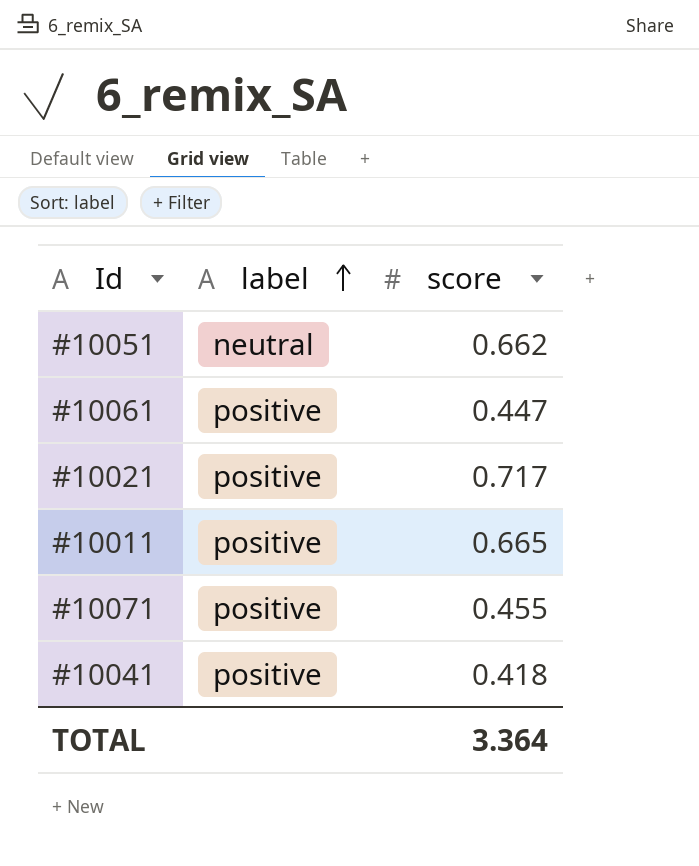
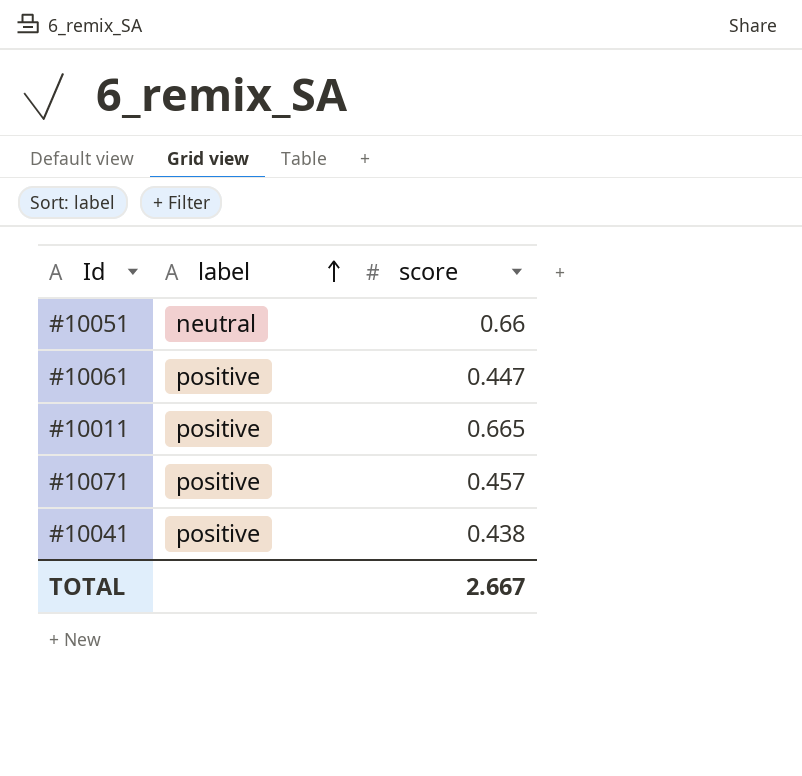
row #10021: positive | 0.717 -> none
#10051 | score: 0.662 -> 0.66
#10071 | score: 0.455 -> 0.457
#10041 | score: 0.418 -> 0.438
TOTAL | score: 3.364 -> 2.667

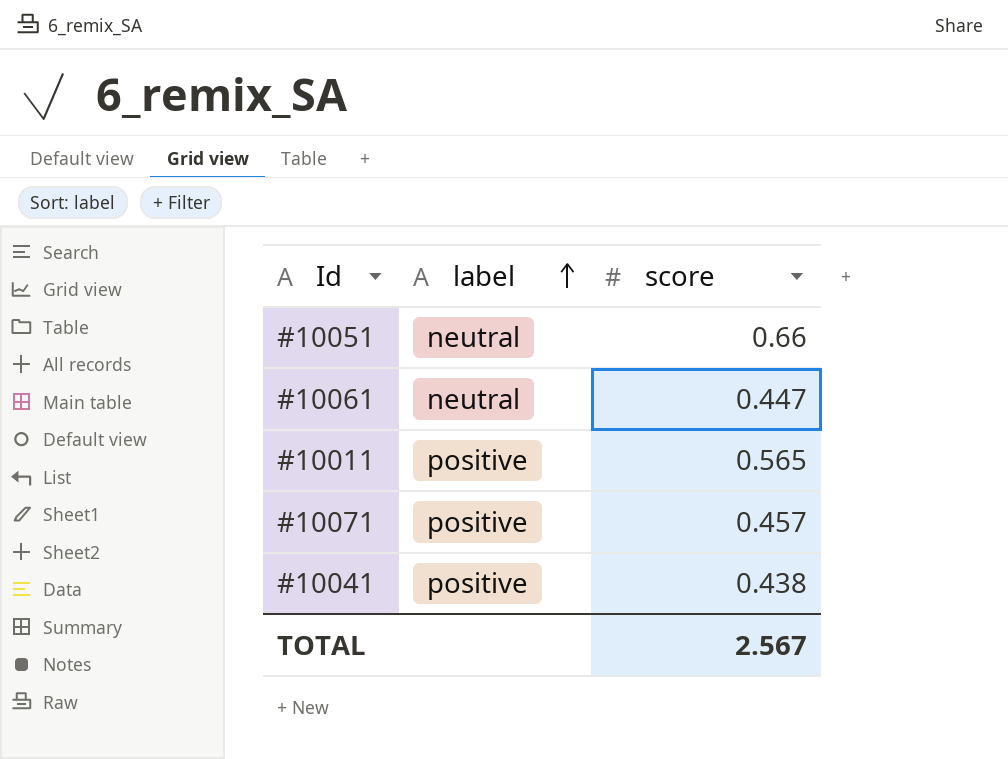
#10061 | label: positive -> neutral
#10011 | score: 0.665 -> 0.565
TOTAL | score: 2.667 -> 2.567

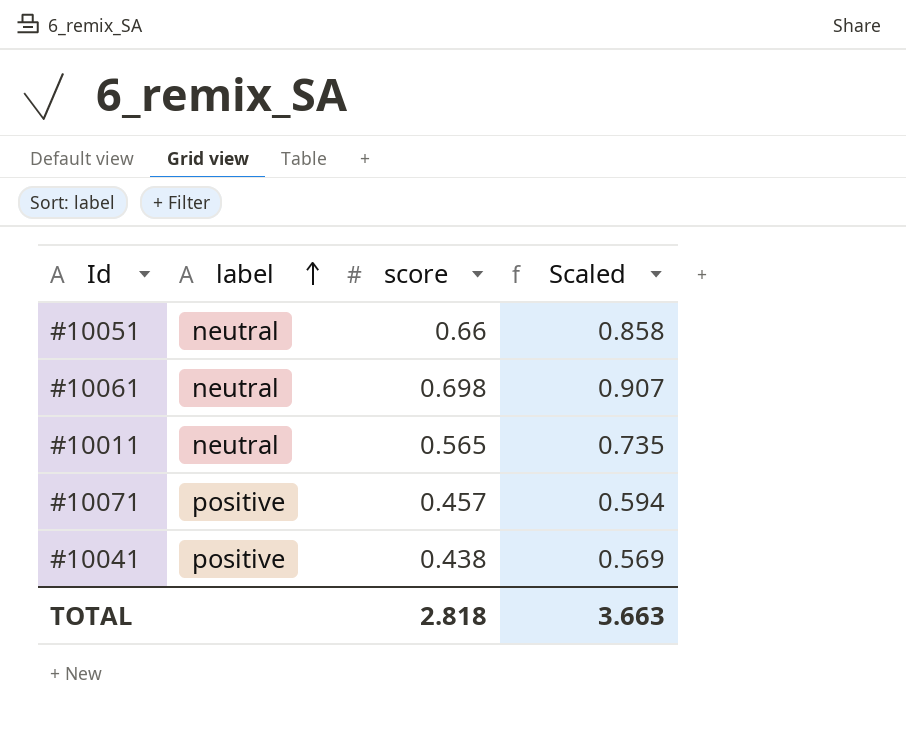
column Scaled | formula: none -> [score] * 1.3
#10061 | score: 0.447 -> 0.698
#10011 | label: positive -> neutral
TOTAL | score: 2.567 -> 2.818

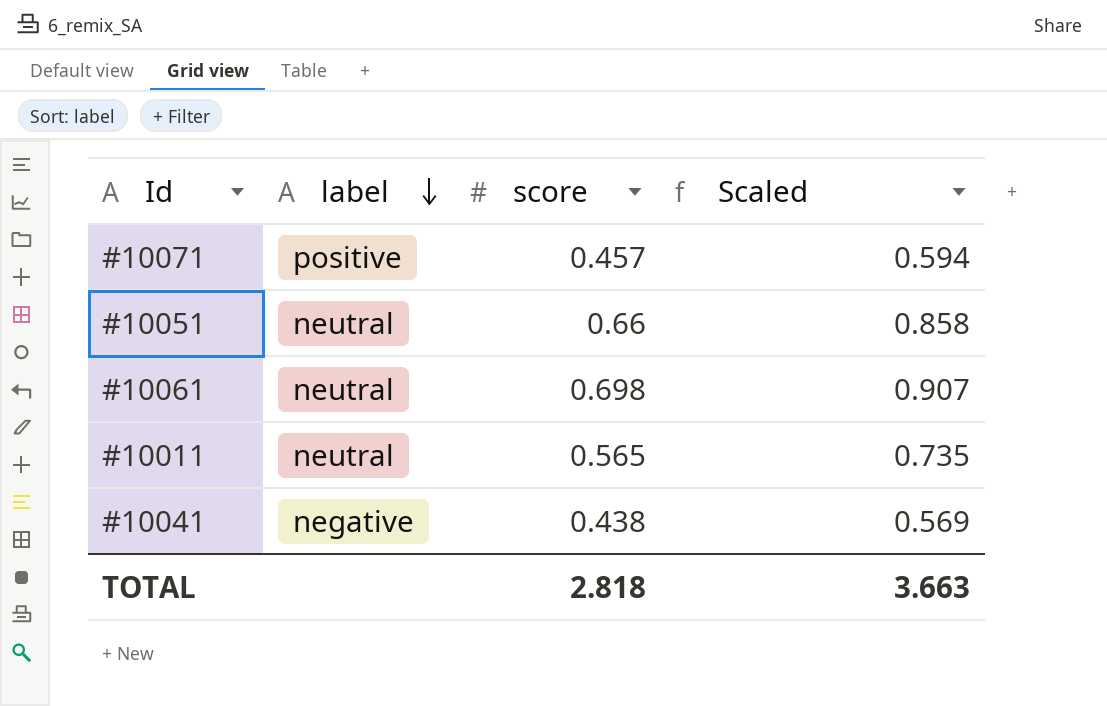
row order: label ascending -> label descending
#10041 | label: positive -> negative

